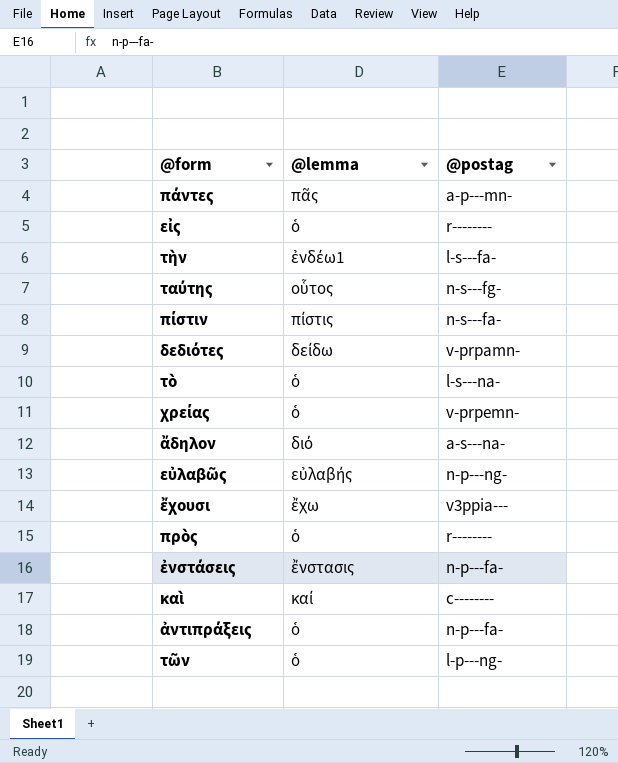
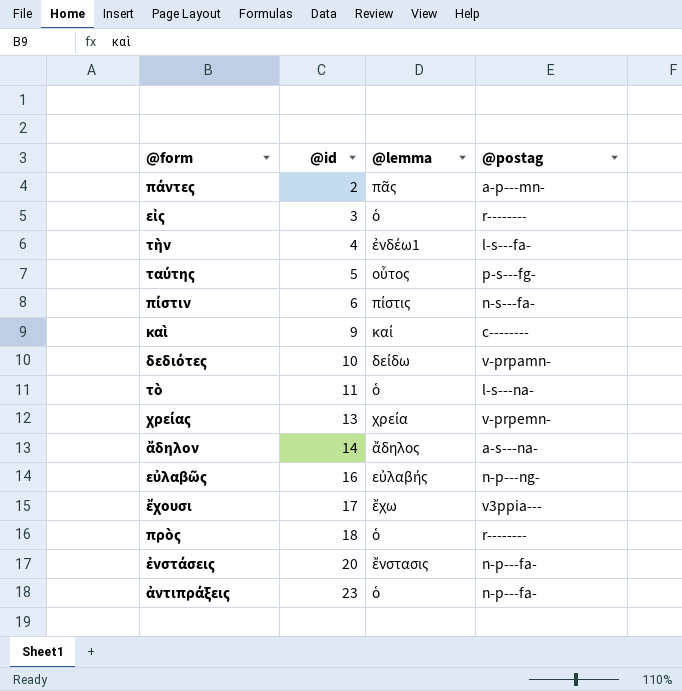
row order: none -> @id ascending
column @id | position: none -> 2
row τῶν: ὁ | l-p---ng- -> none
ταύτης | @postag: n-s---fg- -> p-s---fg-
χρείας | @lemma: ὁ -> χρεία
ἄδηλον | @lemma: διό -> ἄδηλος

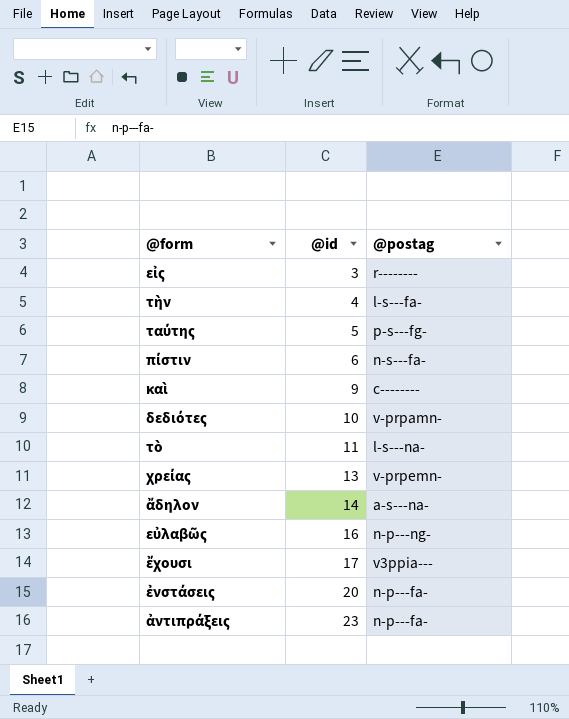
column @lemma | position: 3 -> none
row πάντες: 2 | πᾶς | a-p---mn- -> none
row πρὸς: 18 | ὁ | r-------- -> none

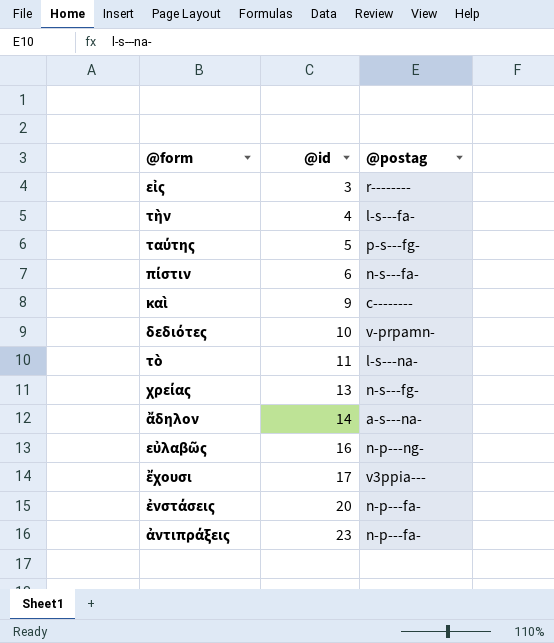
χρείας | @postag: v-prpemn- -> n-s---fg-

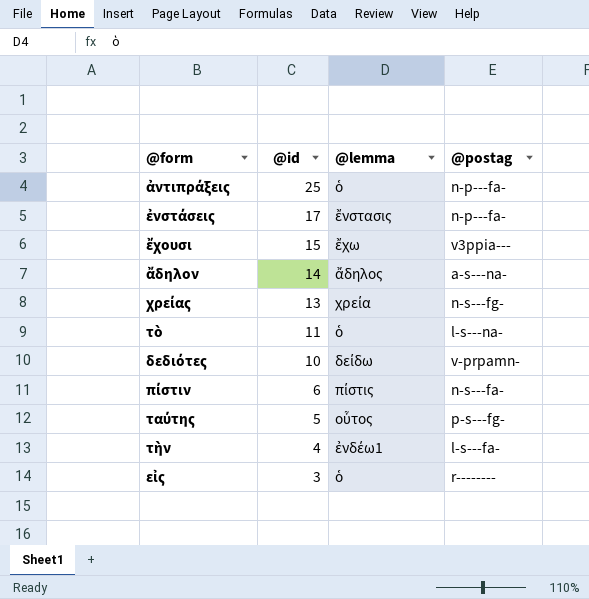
row order: @id ascending -> @id descending
column @lemma | position: none -> 3
row καὶ: 9 | c-------- -> none
row εὐλαβῶς: 16 | n-p---ng- -> none
ἀντιπράξεις | @id: 23 -> 25
ἐνστάσεις | @id: 20 -> 17
ἔχουσι | @id: 17 -> 15

